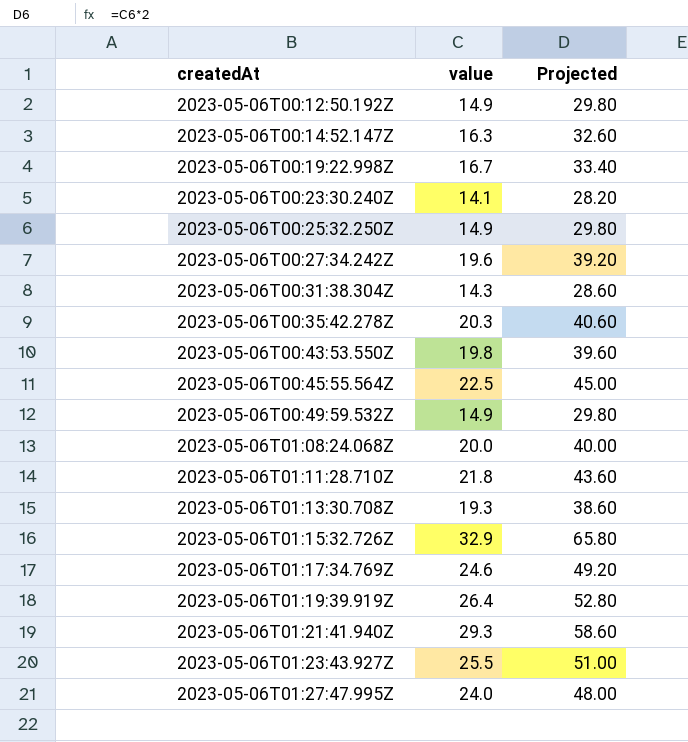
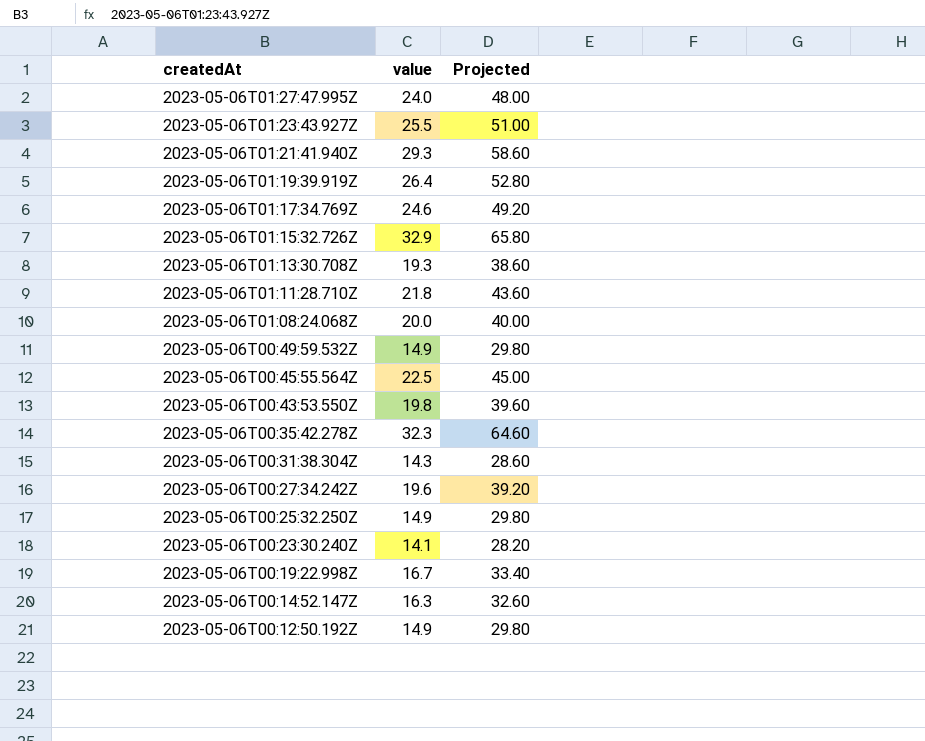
row order: createdAt ascending -> createdAt descending
2023-05-06T00:35:42.278Z | value: 20.3 -> 32.3
2023-05-06T00:35:42.278Z | Projected: 40.60 -> 64.60

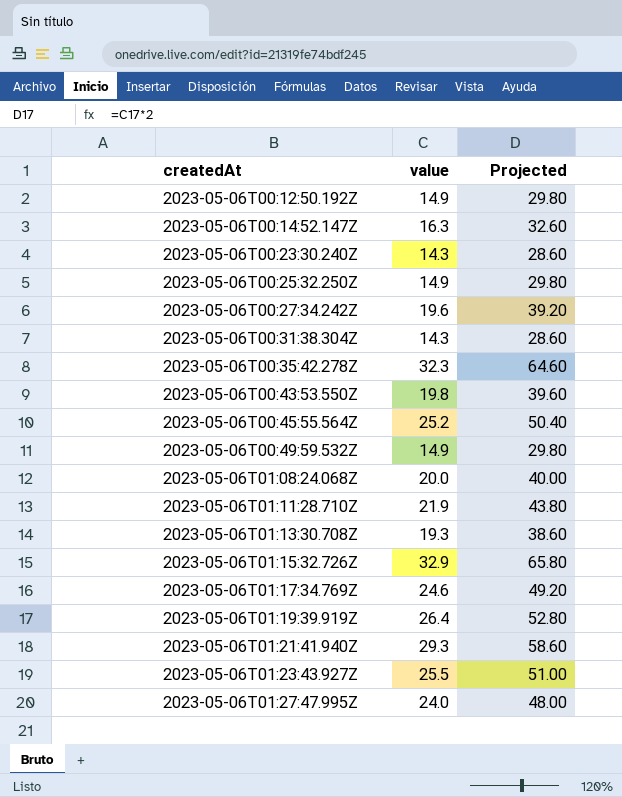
row order: createdAt descending -> createdAt ascending
row 2023-05-06T00:19:22.998Z: 16.7 | 33.40 -> none
2023-05-06T00:23:30.240Z | value: 14.1 -> 14.3
2023-05-06T00:23:30.240Z | Projected: 28.20 -> 28.60
2023-05-06T00:45:55.564Z | value: 22.5 -> 25.2
2023-05-06T00:45:55.564Z | Projected: 45.00 -> 50.40
2023-05-06T01:11:28.710Z | value: 21.8 -> 21.9
2023-05-06T01:11:28.710Z | Projected: 43.60 -> 43.80

